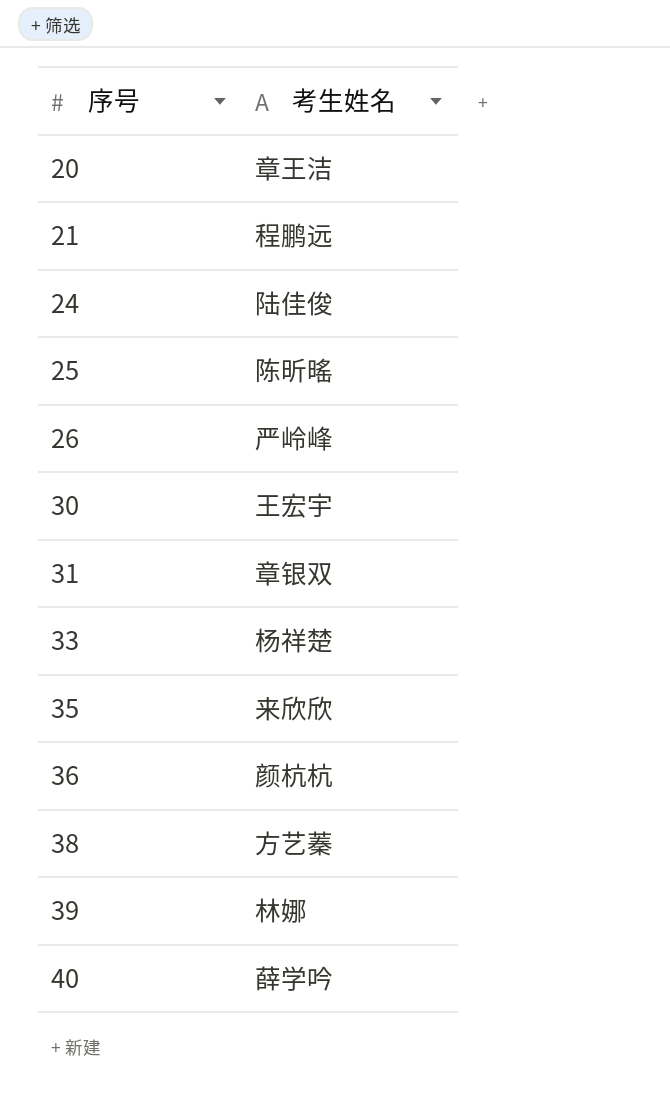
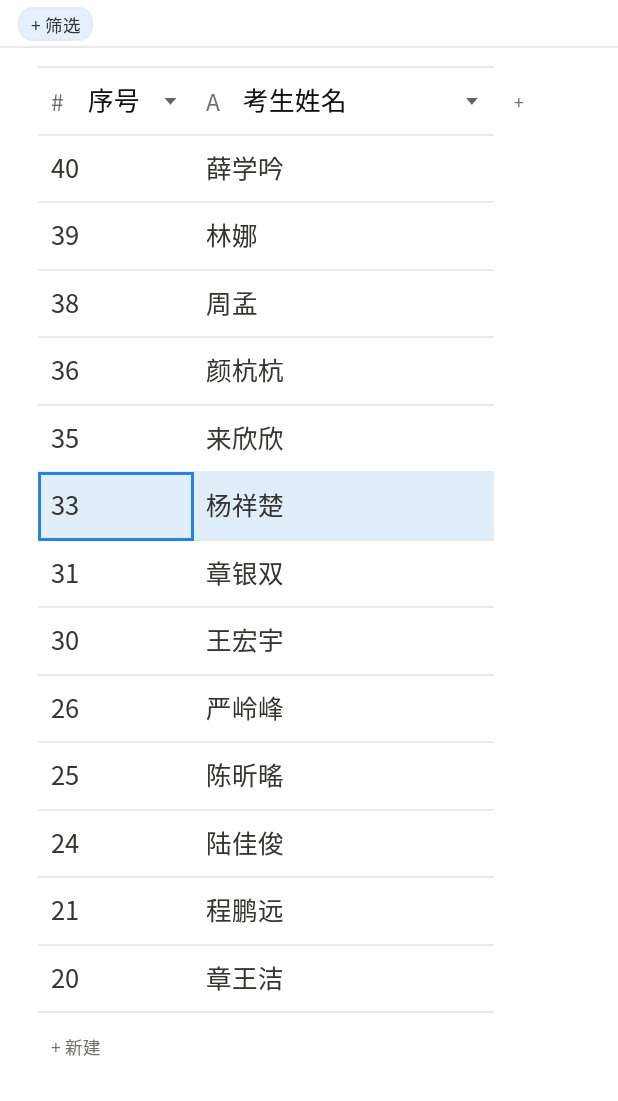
row order: 序号 ascending -> 序号 descending
38 | 考生姓名: 方艺蓁 -> 周孟

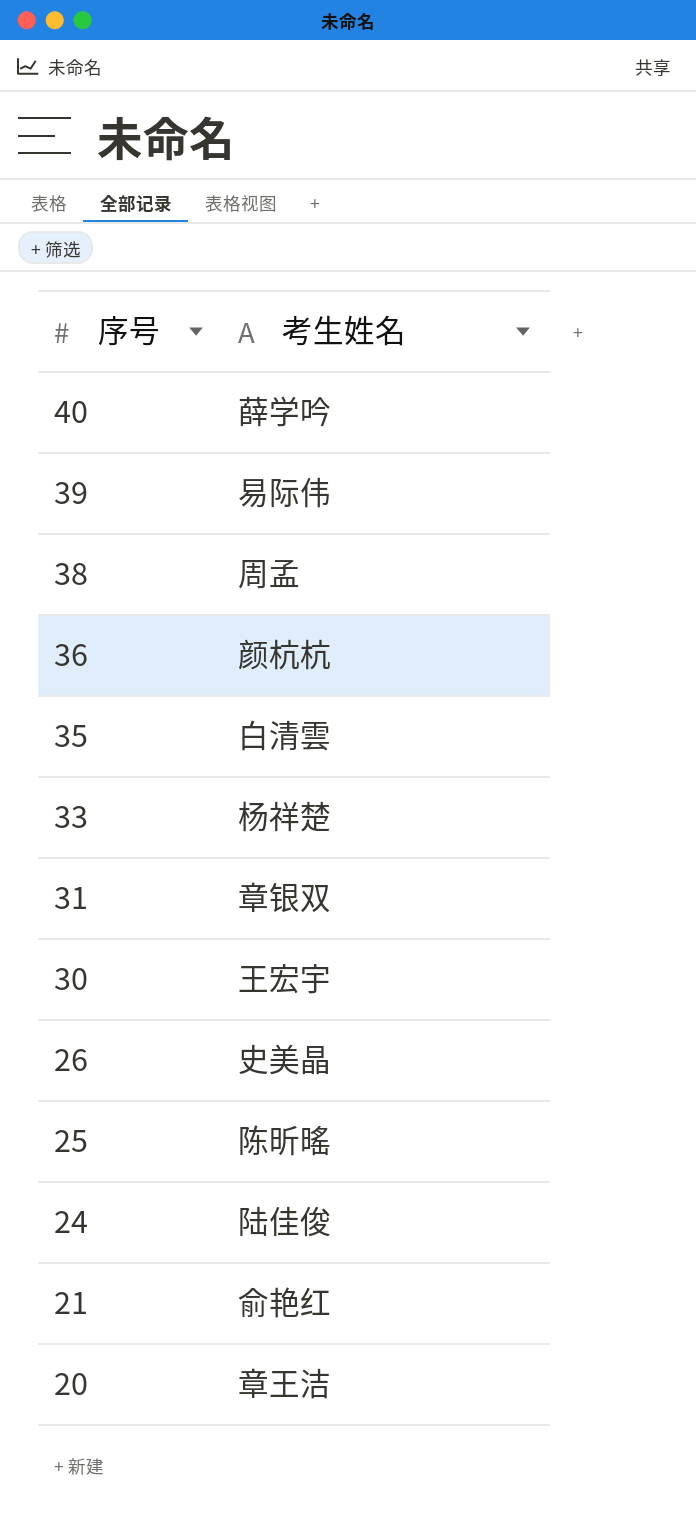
39 | 考生姓名: 林娜 -> 易际伟
35 | 考生姓名: 来欣欣 -> 白清雲
26 | 考生姓名: 严岭峰 -> 史美晶
21 | 考生姓名: 程鹏远 -> 俞艳红

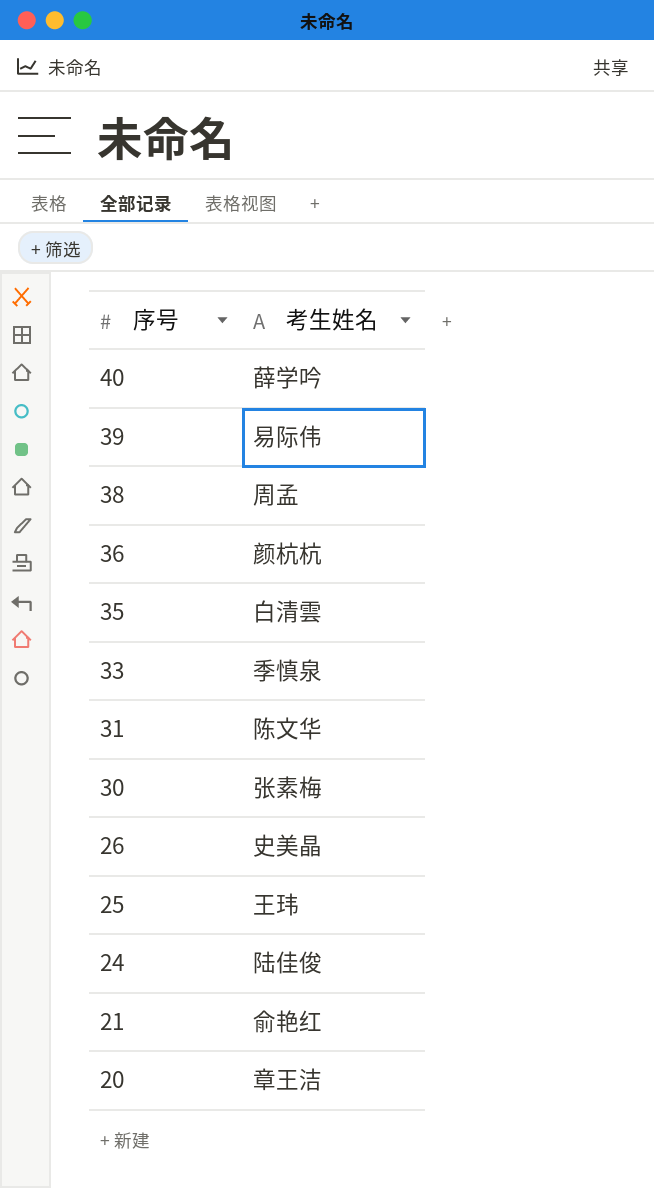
33 | 考生姓名: 杨祥楚 -> 季慎泉
31 | 考生姓名: 章银双 -> 陈文华
30 | 考生姓名: 王宏宇 -> 张素梅
25 | 考生姓名: 陈昕暚 -> 王玮

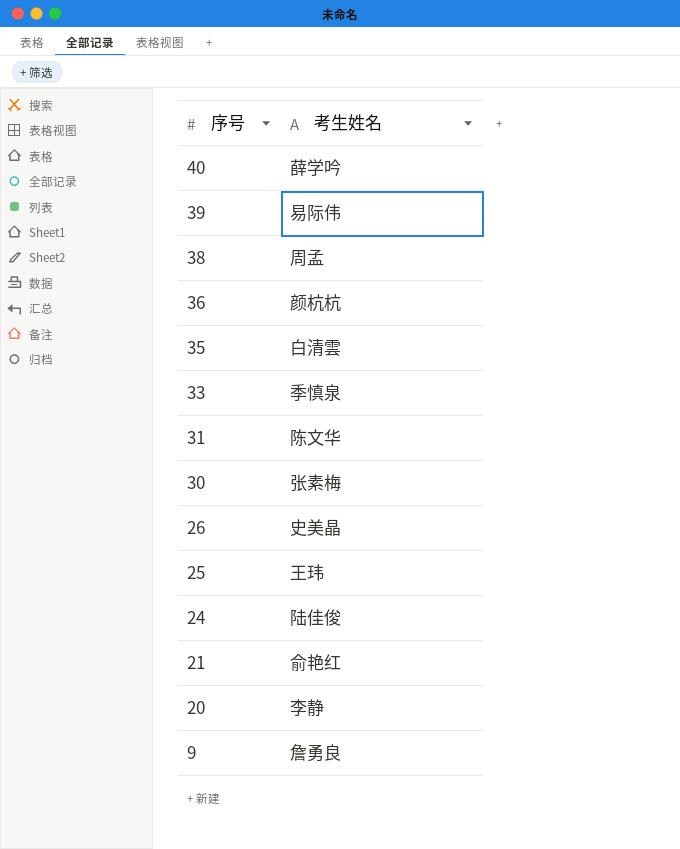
20 | 考生姓名: 章王洁 -> 李静
row 9: none -> 詹勇良

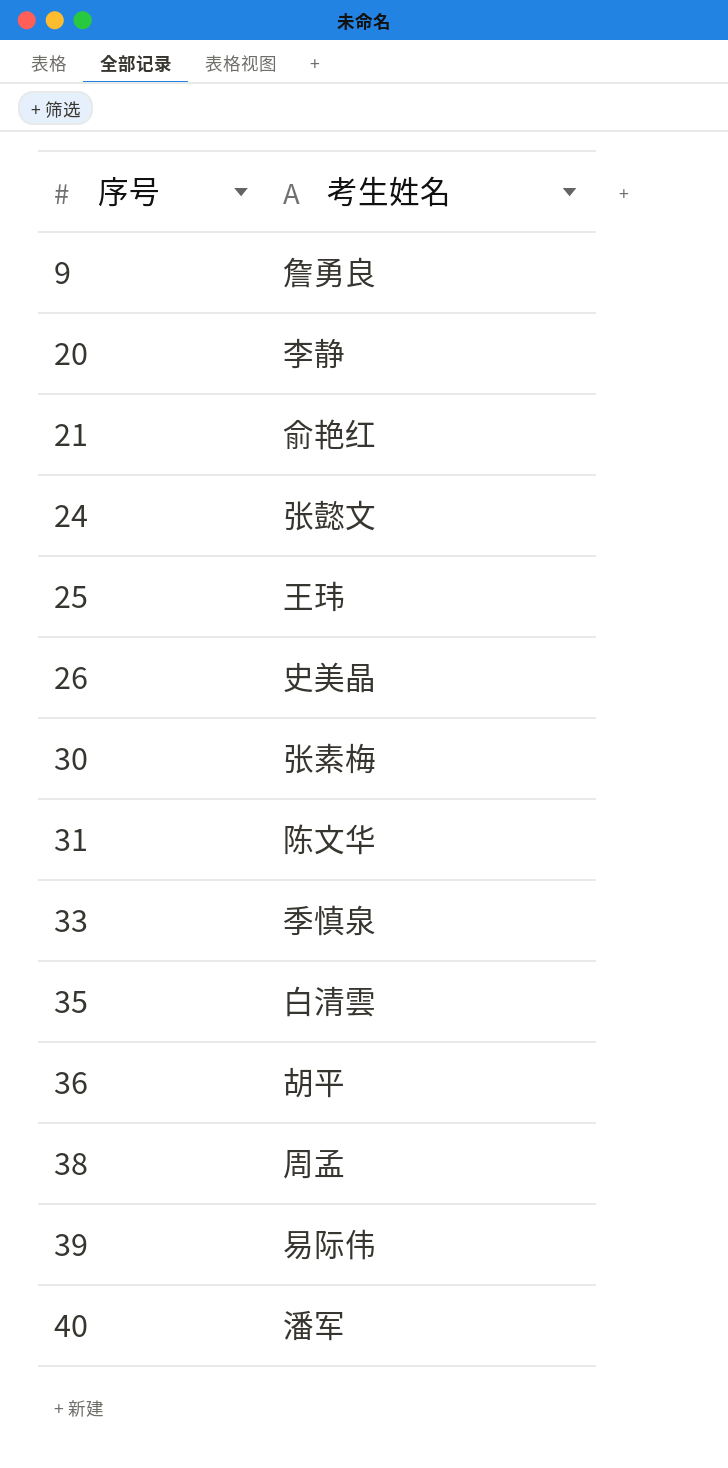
row order: 序号 descending -> 序号 ascending
24 | 考生姓名: 陆佳俊 -> 张懿文
36 | 考生姓名: 颜杭杭 -> 胡平
40 | 考生姓名: 薛学吟 -> 潘军

